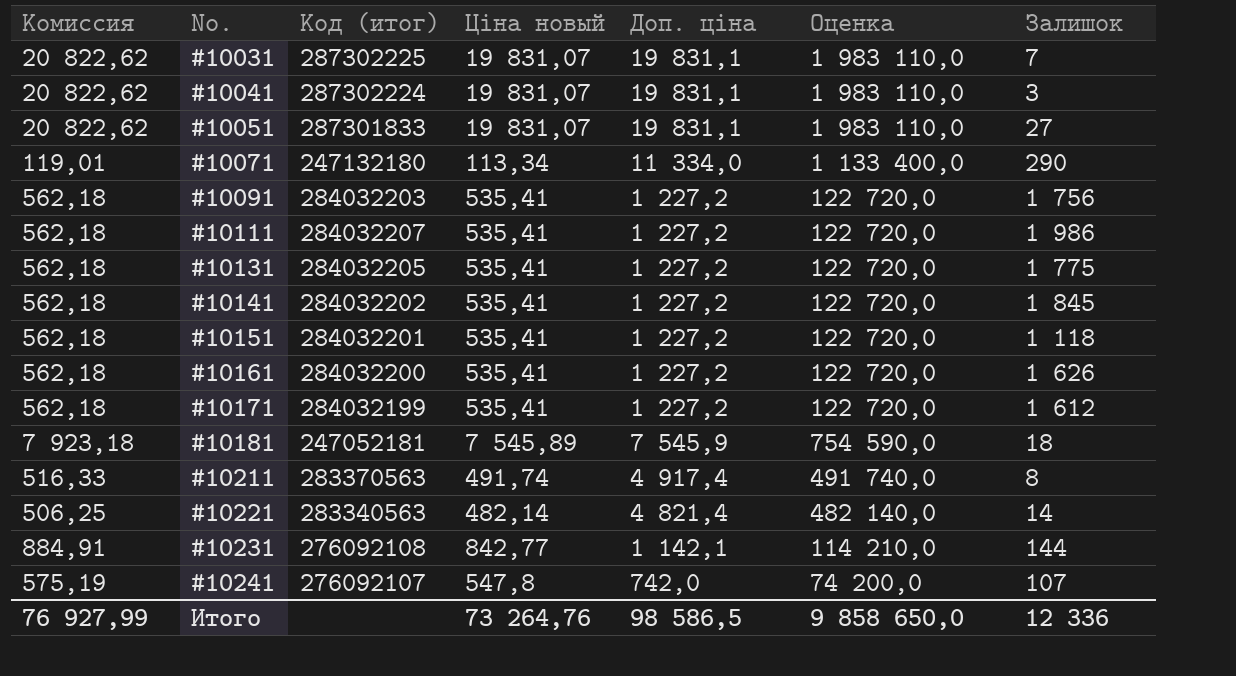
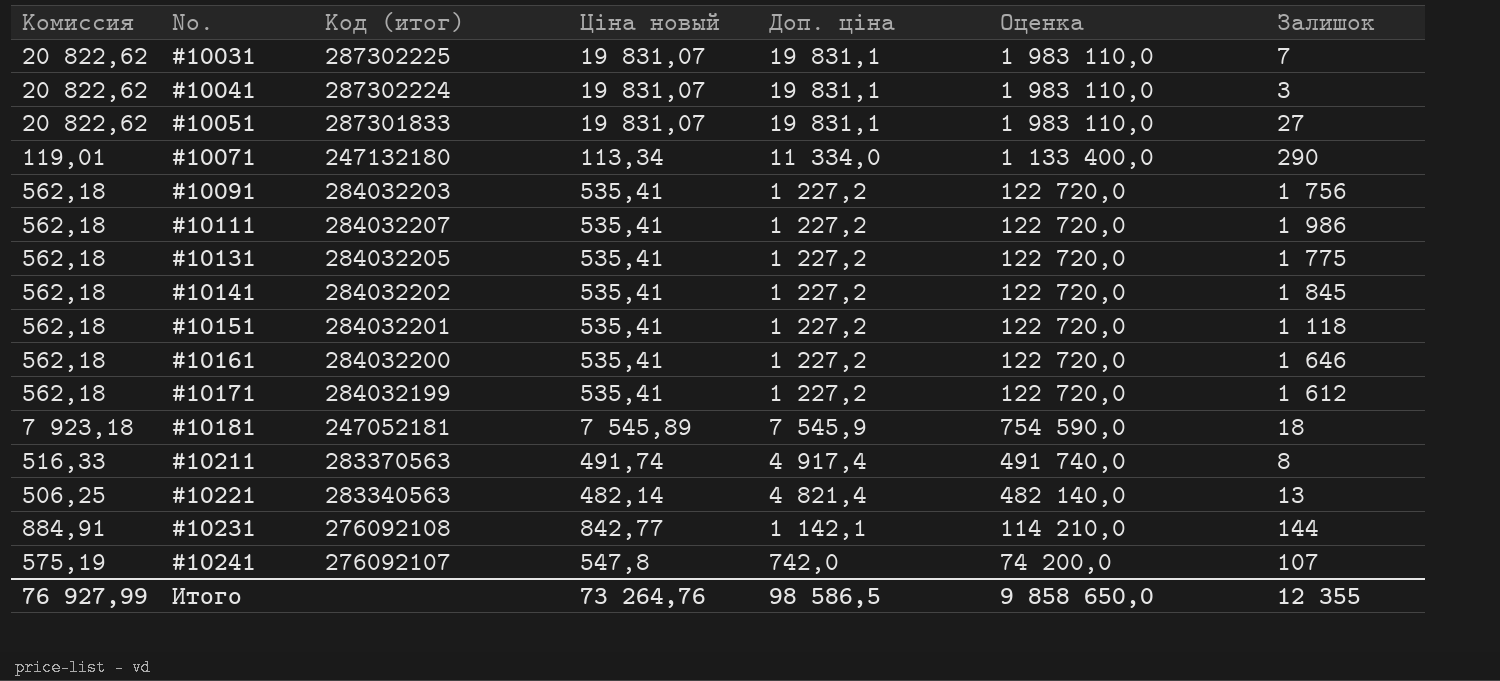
#10161 | Залишок: 1 626 -> 1 646
#10221 | Залишок: 14 -> 13
Итого | Залишок: 12 336 -> 12 355

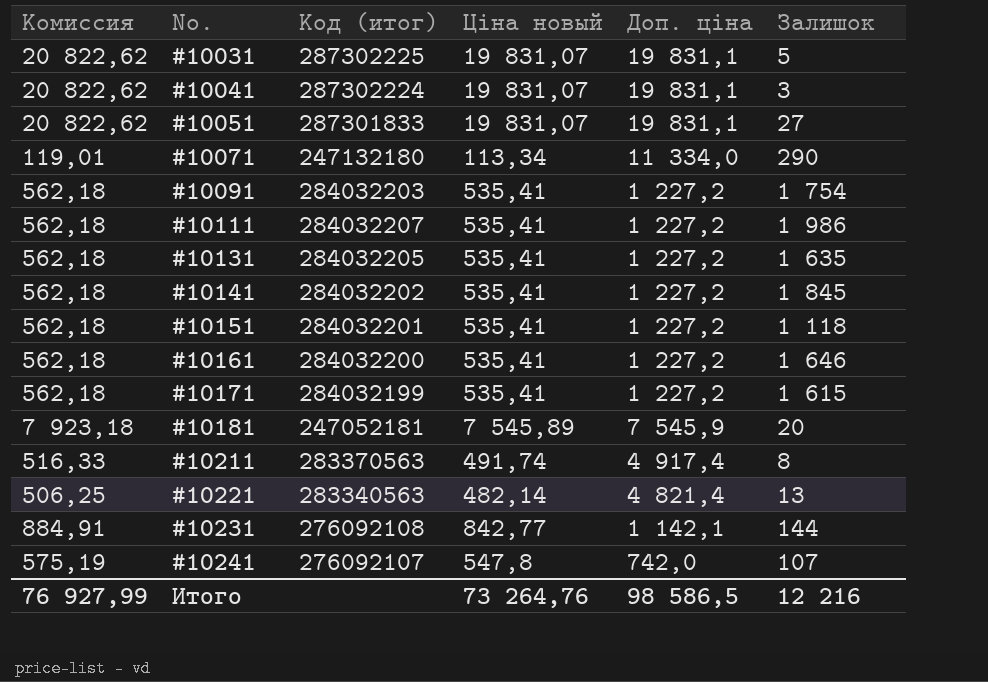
column Оценка | formula: [Доп. ціна] * 100 -> none
#10031 | Залишок: 7 -> 5
#10091 | Залишок: 1 756 -> 1 754
#10131 | Залишок: 1 775 -> 1 635
#10171 | Залишок: 1 612 -> 1 615
#10181 | Залишок: 18 -> 20
Итого | Залишок: 12 355 -> 12 216

